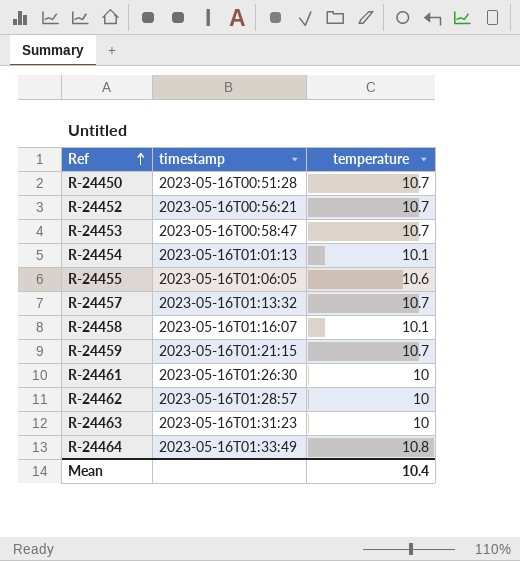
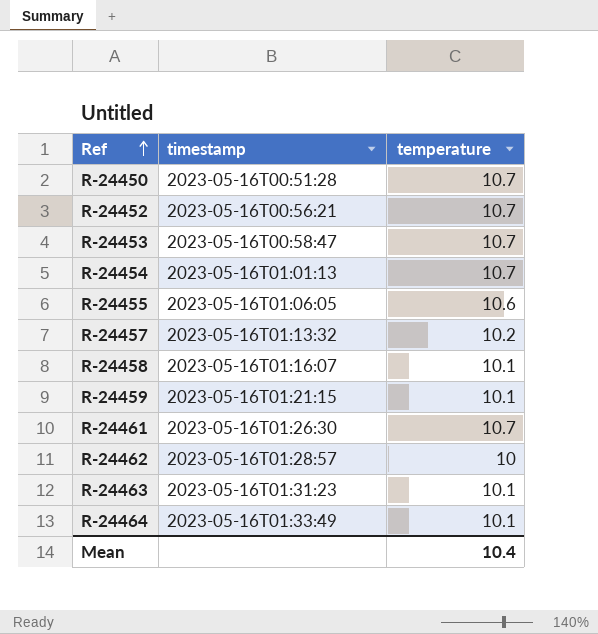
R-24454 | temperature: 10.1 -> 10.7
R-24457 | temperature: 10.7 -> 10.2
R-24459 | temperature: 10.7 -> 10.1
R-24461 | temperature: 10 -> 10.7
R-24463 | temperature: 10 -> 10.1
R-24464 | temperature: 10.8 -> 10.1

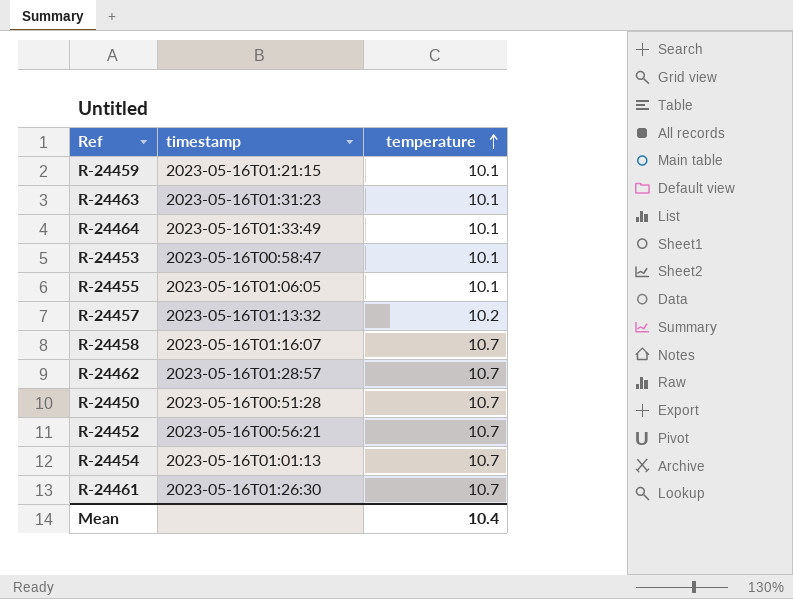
row order: Ref ascending -> temperature ascending
R-24453 | temperature: 10.7 -> 10.1
R-24455 | temperature: 10.6 -> 10.1
R-24458 | temperature: 10.1 -> 10.7
R-24462 | temperature: 10 -> 10.7

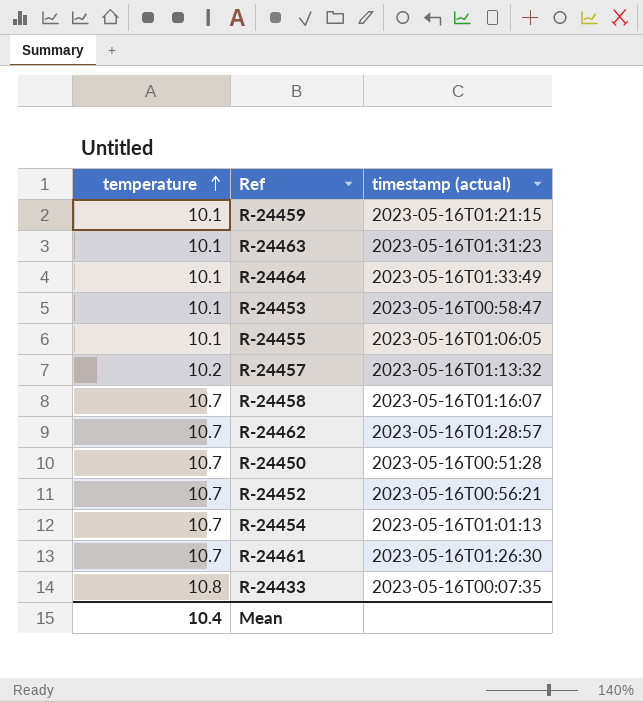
column temperature | position: 3 -> 1
column name: timestamp -> timestamp (actual)
row R-24433: none -> 10.8 | 2023-05-16T00:07:35

